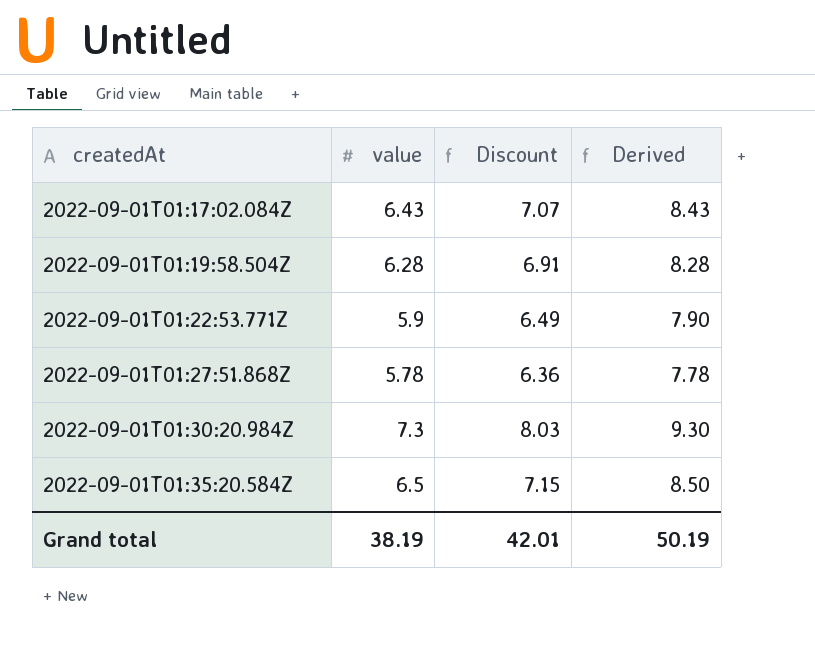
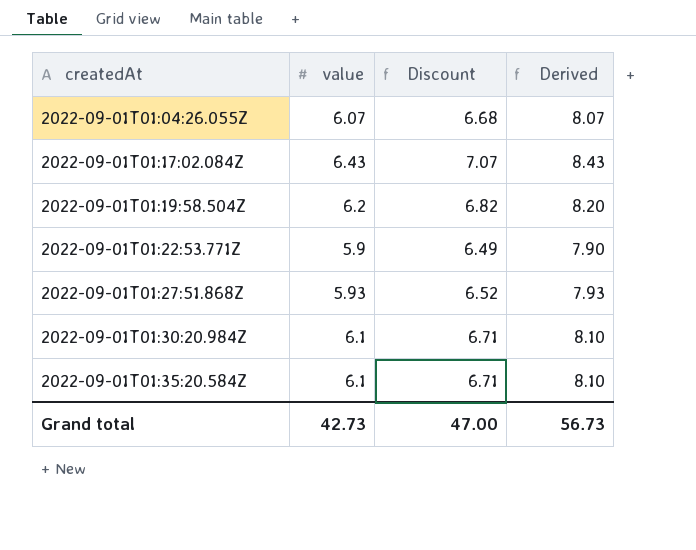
row 2022-09-01T01:04:26.055Z: none -> 6.07 | 6.68 | 8.07
2022-09-01T01:19:58.504Z | value: 6.28 -> 6.2
2022-09-01T01:19:58.504Z | Discount: 6.91 -> 6.82
2022-09-01T01:19:58.504Z | Derived: 8.28 -> 8.20
2022-09-01T01:27:51.868Z | value: 5.78 -> 5.93
2022-09-01T01:27:51.868Z | Discount: 6.36 -> 6.52
2022-09-01T01:27:51.868Z | Derived: 7.78 -> 7.93
2022-09-01T01:30:20.984Z | value: 7.3 -> 6.1
2022-09-01T01:30:20.984Z | Discount: 8.03 -> 6.71
2022-09-01T01:30:20.984Z | Derived: 9.30 -> 8.10
2022-09-01T01:35:20.584Z | value: 6.5 -> 6.1
2022-09-01T01:35:20.584Z | Discount: 7.15 -> 6.71
2022-09-01T01:35:20.584Z | Derived: 8.50 -> 8.10
Grand total | value: 38.19 -> 42.73
Grand total | Discount: 42.01 -> 47.00
Grand total | Derived: 50.19 -> 56.73

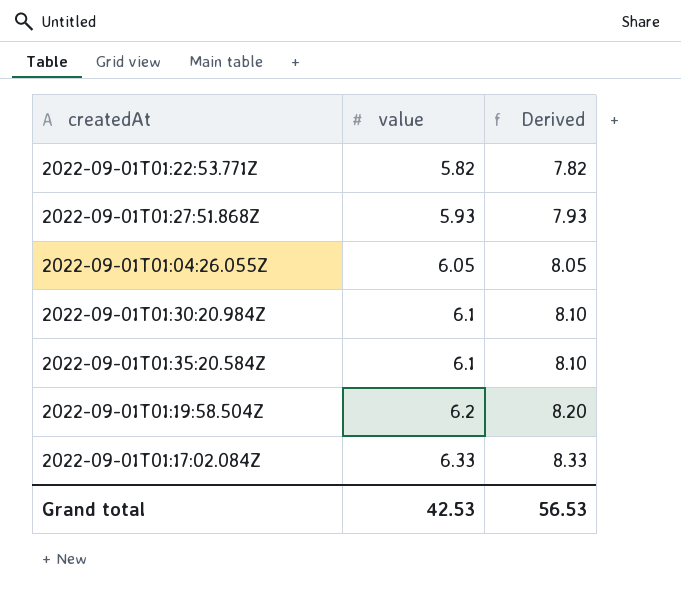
row order: createdAt ascending -> value ascending
column Discount | formula: [value] * 1.1 -> none
2022-09-01T01:22:53.771Z | value: 5.9 -> 5.82
2022-09-01T01:22:53.771Z | Derived: 7.90 -> 7.82
2022-09-01T01:04:26.055Z | value: 6.07 -> 6.05
2022-09-01T01:04:26.055Z | Derived: 8.07 -> 8.05
2022-09-01T01:17:02.084Z | value: 6.43 -> 6.33
2022-09-01T01:17:02.084Z | Derived: 8.43 -> 8.33
Grand total | value: 42.73 -> 42.53
Grand total | Derived: 56.73 -> 56.53

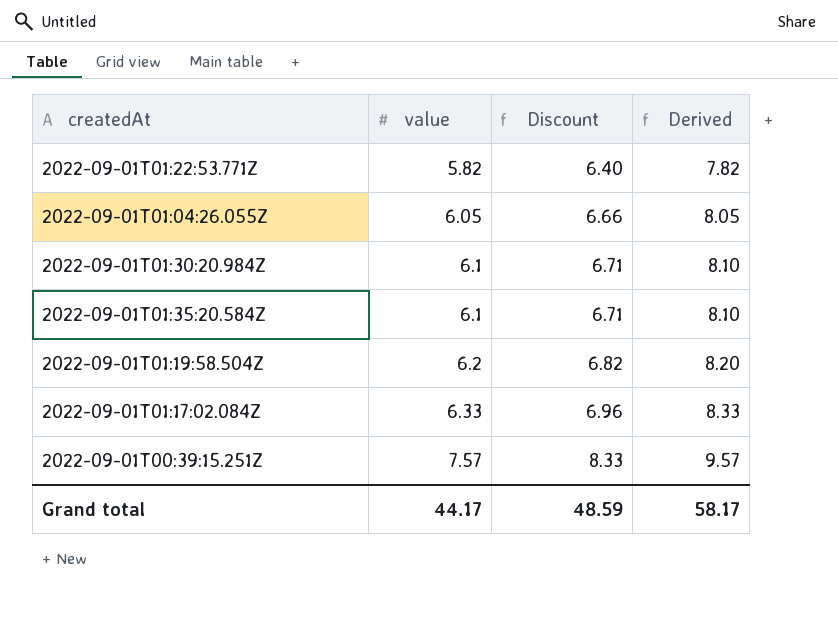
column Discount | formula: none -> [value] * 1.1
row 2022-09-01T01:27:51.868Z: 5.93 | 7.93 -> none
row 2022-09-01T00:39:15.251Z: none -> 7.57 | 8.33 | 9.57
Grand total | value: 42.53 -> 44.17
Grand total | Derived: 56.53 -> 58.17

